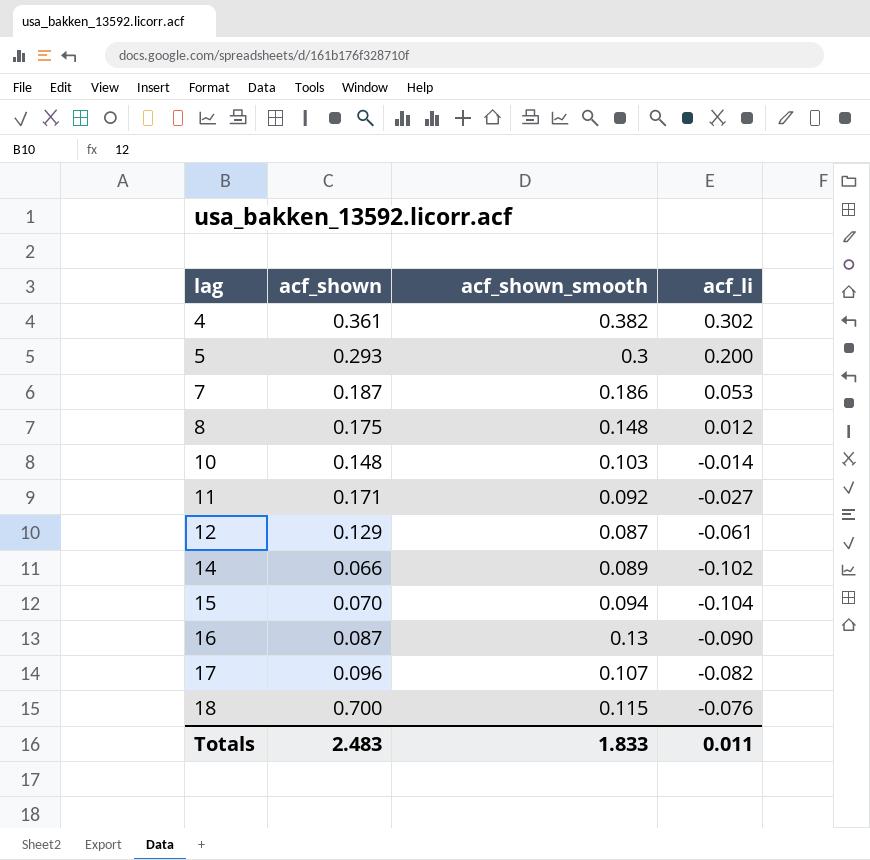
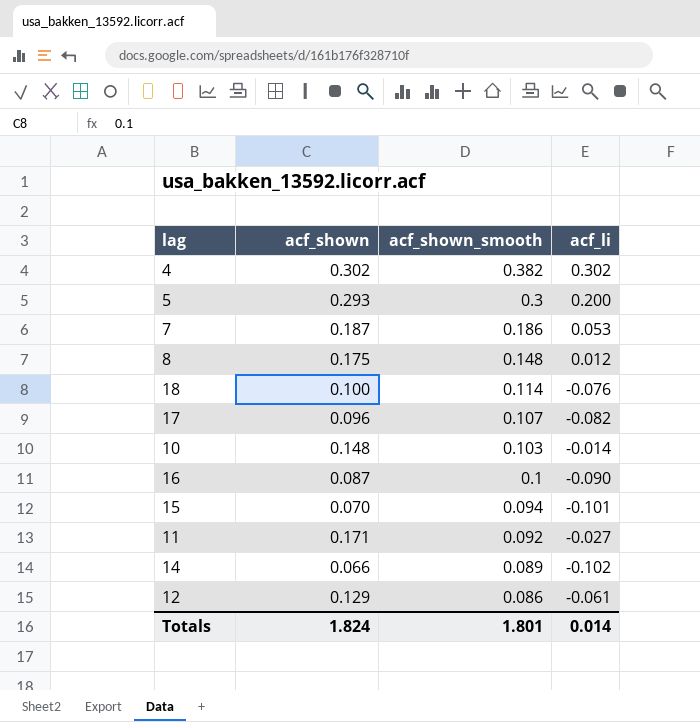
row order: lag ascending -> acf_shown_smooth descending
4 | acf_shown: 0.361 -> 0.302
18 | acf_shown: 0.700 -> 0.100
18 | acf_shown_smooth: 0.115 -> 0.114
16 | acf_shown_smooth: 0.13 -> 0.1
15 | acf_li: -0.104 -> -0.101
12 | acf_shown_smooth: 0.087 -> 0.086
Totals | acf_shown: 2.483 -> 1.824
Totals | acf_shown_smooth: 1.833 -> 1.801
Totals | acf_li: 0.011 -> 0.014

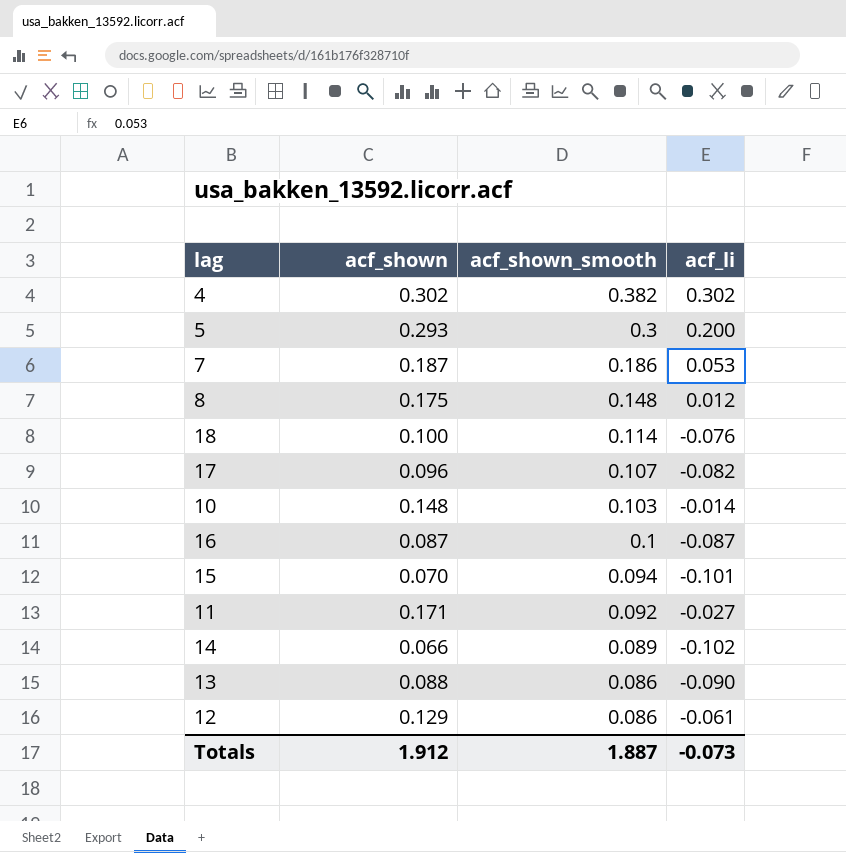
16 | acf_li: -0.090 -> -0.087
row 13: none -> 0.088 | 0.086 | -0.090
Totals | acf_shown: 1.824 -> 1.912
Totals | acf_shown_smooth: 1.801 -> 1.887
Totals | acf_li: 0.014 -> -0.073

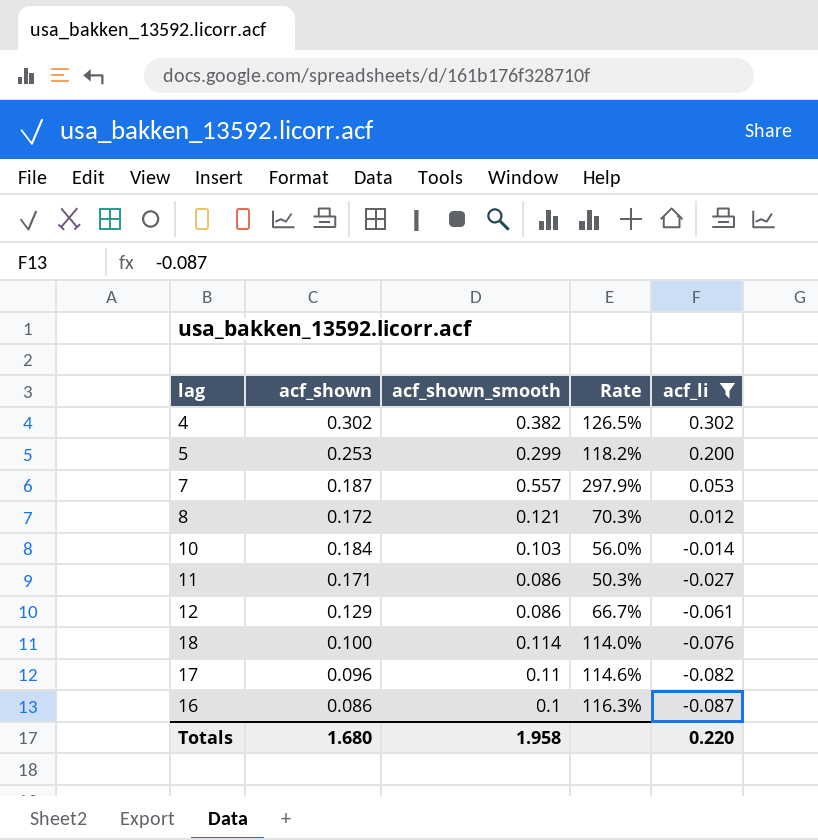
filter: none -> acf_li >= -0.087
row order: acf_shown_smooth descending -> acf_li descending
column Rate | formula: none -> [acf_shown_smooth] / [acf_shown]
5 | acf_shown: 0.293 -> 0.253
5 | acf_shown_smooth: 0.3 -> 0.299
7 | acf_shown_smooth: 0.186 -> 0.557
8 | acf_shown: 0.175 -> 0.172
8 | acf_shown_smooth: 0.148 -> 0.121
10 | acf_shown: 0.148 -> 0.184
11 | acf_shown_smooth: 0.092 -> 0.086
17 | acf_shown_smooth: 0.107 -> 0.11
16 | acf_shown: 0.087 -> 0.086
Totals | acf_shown: 1.912 -> 1.680
Totals | acf_shown_smooth: 1.887 -> 1.958
Totals | acf_li: -0.073 -> 0.220

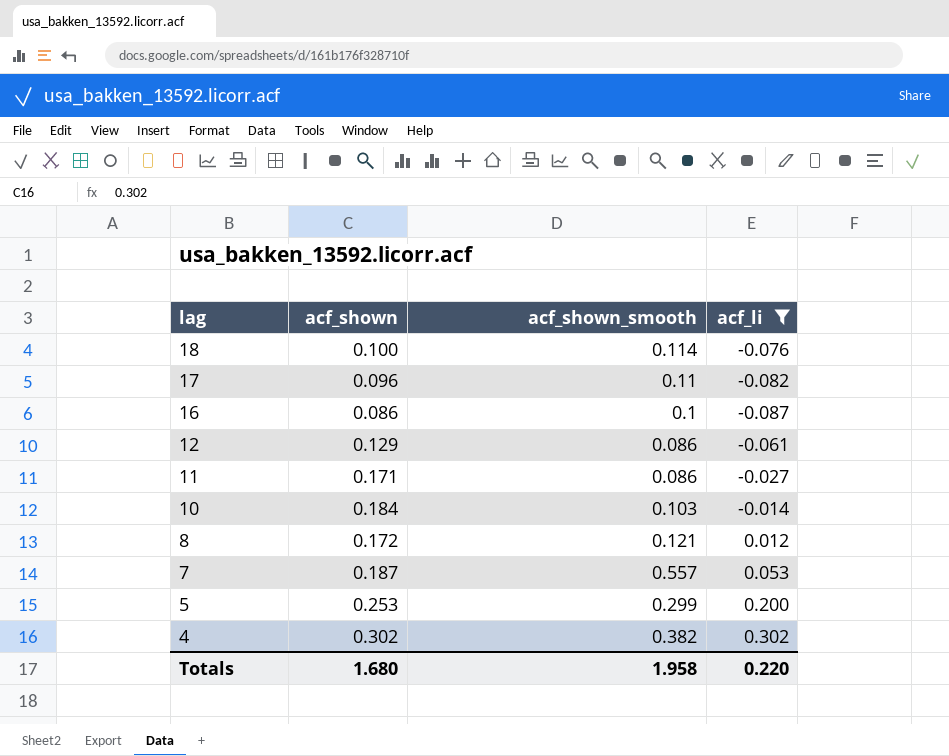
row order: acf_li descending -> lag descending
column Rate | formula: [acf_shown_smooth] / [acf_shown] -> none

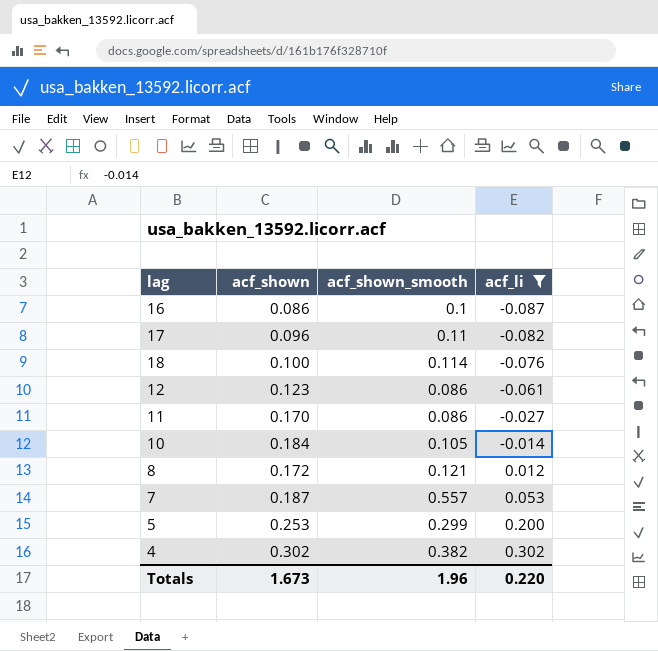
row order: lag descending -> acf_li ascending
12 | acf_shown: 0.129 -> 0.123
11 | acf_shown: 0.171 -> 0.170
10 | acf_shown_smooth: 0.103 -> 0.105
Totals | acf_shown: 1.680 -> 1.673
Totals | acf_shown_smooth: 1.958 -> 1.96

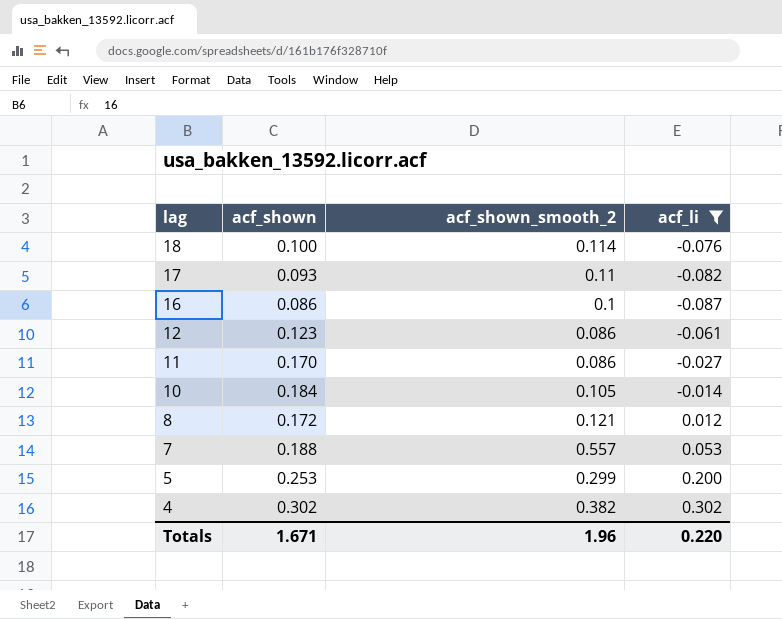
row order: acf_li ascending -> lag descending
column name: acf_shown_smooth -> acf_shown_smooth_2
17 | acf_shown: 0.096 -> 0.093
7 | acf_shown: 0.187 -> 0.188
Totals | acf_shown: 1.673 -> 1.671

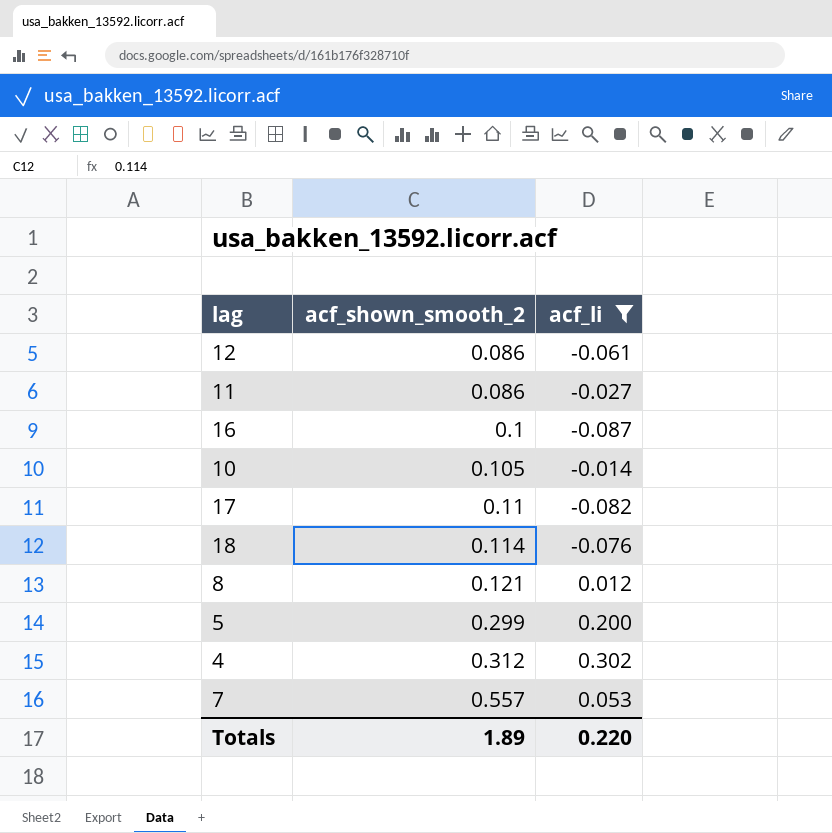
row order: lag descending -> acf_shown_smooth_2 ascending
column acf_shown | position: 2 -> none
4 | acf_shown_smooth_2: 0.382 -> 0.312
Totals | acf_shown_smooth_2: 1.96 -> 1.89

